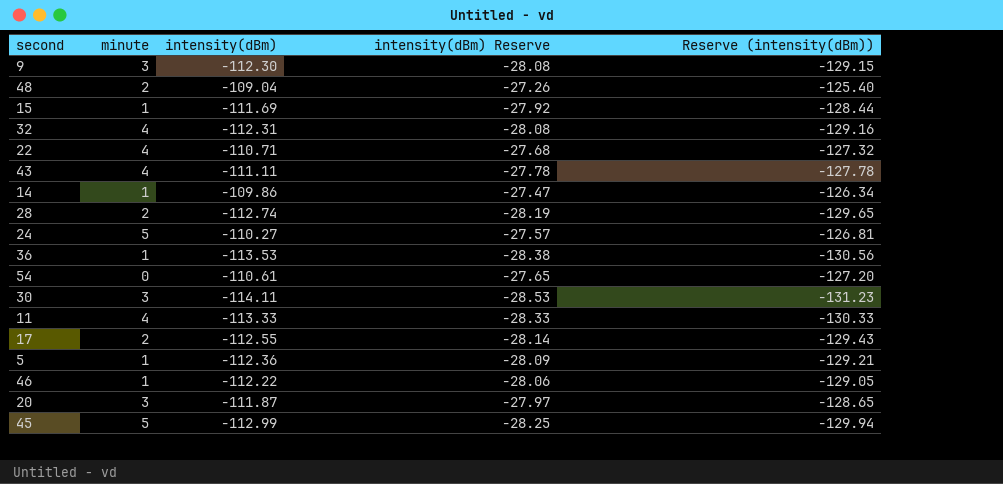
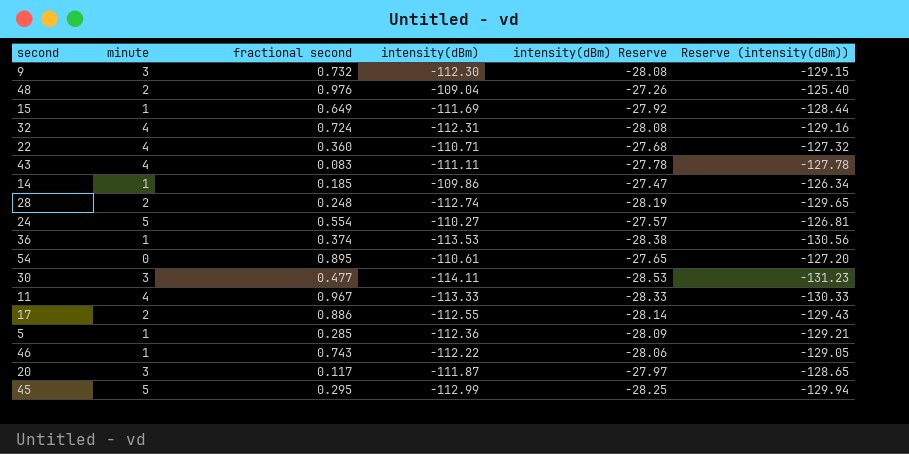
column fractional second | position: none -> 3

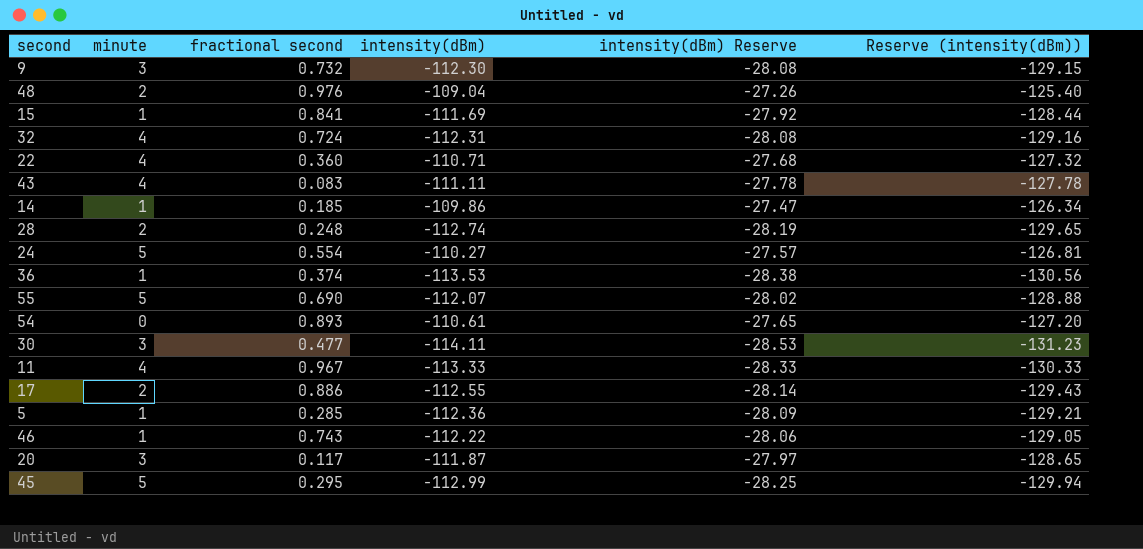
15 | fractional second: 0.649 -> 0.841
row 55: none -> 5 | 0.690 | -112.07 | -28.02 | -128.88
54 | fractional second: 0.895 -> 0.893

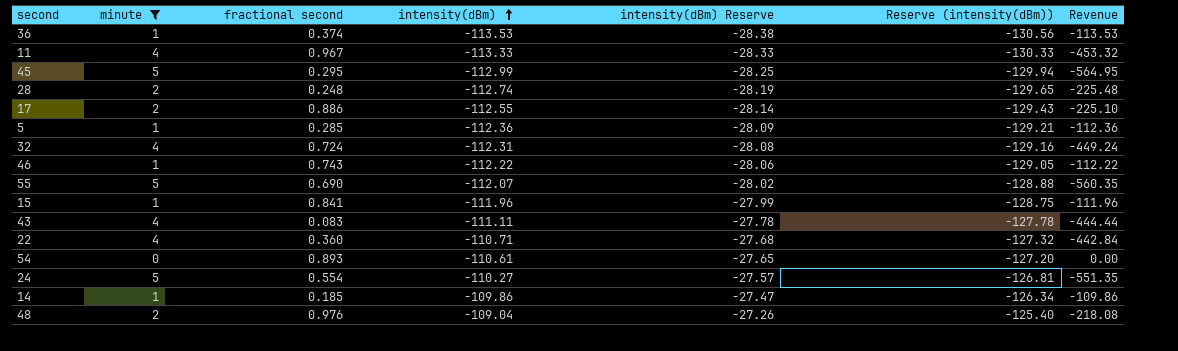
filter: none -> minute != 3
row order: none -> intensity(dBm) ascending
column Revenue | formula: none -> [minute] * [intensity(dBm)]
15 | intensity(dBm): -111.69 -> -111.96
15 | intensity(dBm) Reserve: -27.92 -> -27.99
15 | Reserve (intensity(dBm)): -128.44 -> -128.75

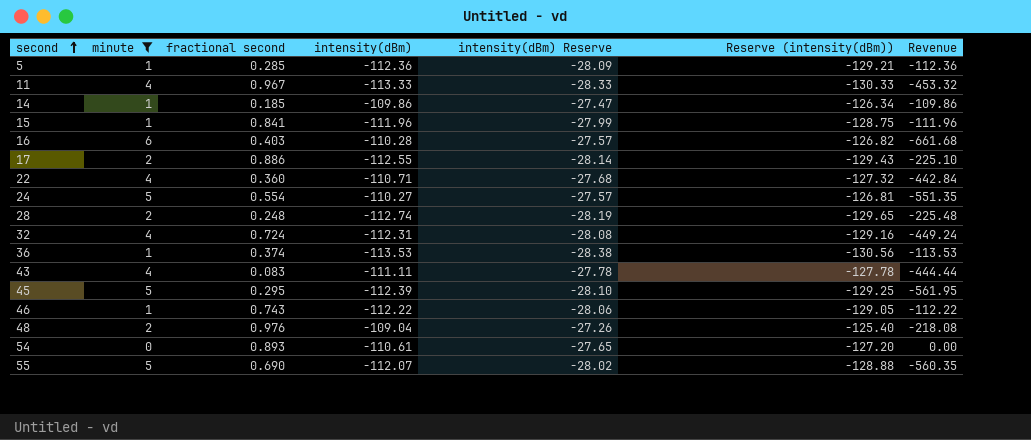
row order: intensity(dBm) ascending -> second ascending
row 16: none -> 6 | 0.403 | -110.28 | -27.57 | -126.82 | -661.68
45 | intensity(dBm): -112.99 -> -112.39
45 | intensity(dBm) Reserve: -28.25 -> -28.10
45 | Reserve (intensity(dBm)): -129.94 -> -129.25
45 | Revenue: -564.95 -> -561.95

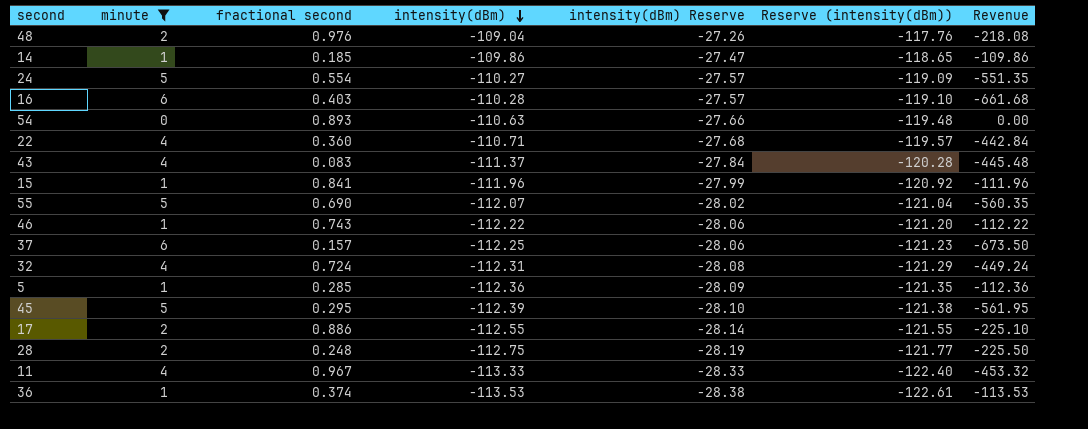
row order: second ascending -> intensity(dBm) descending
column Reserve (intensity(dBm)) | formula: [intensity(dBm)] * 1.15 -> [intensity(dBm)] * 1.08
54 | intensity(dBm): -110.61 -> -110.63
54 | intensity(dBm) Reserve: -27.65 -> -27.66
43 | intensity(dBm): -111.11 -> -111.37
43 | intensity(dBm) Reserve: -27.78 -> -27.84
43 | Revenue: -444.44 -> -445.48
row 37: none -> 6 | 0.157 | -112.25 | -28.06 | -121.23 | -673.50
28 | intensity(dBm): -112.74 -> -112.75
28 | Revenue: -225.48 -> -225.50

